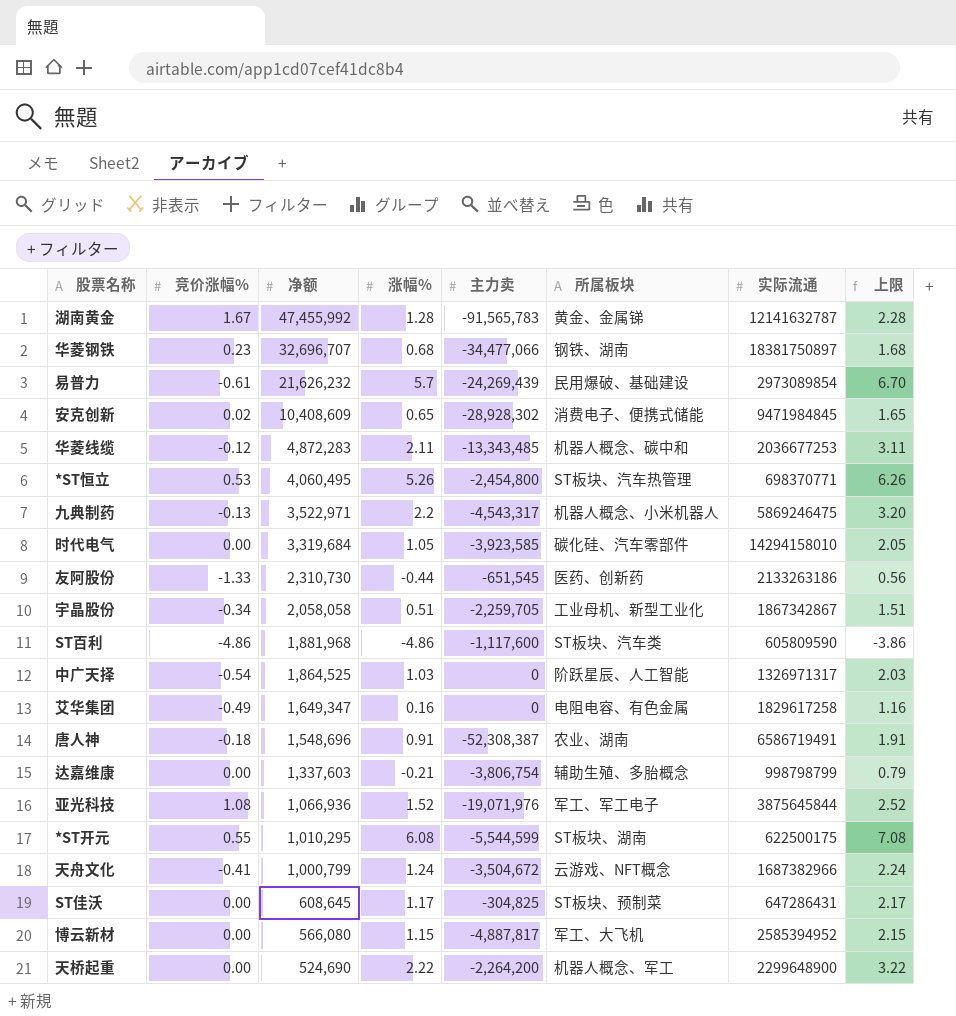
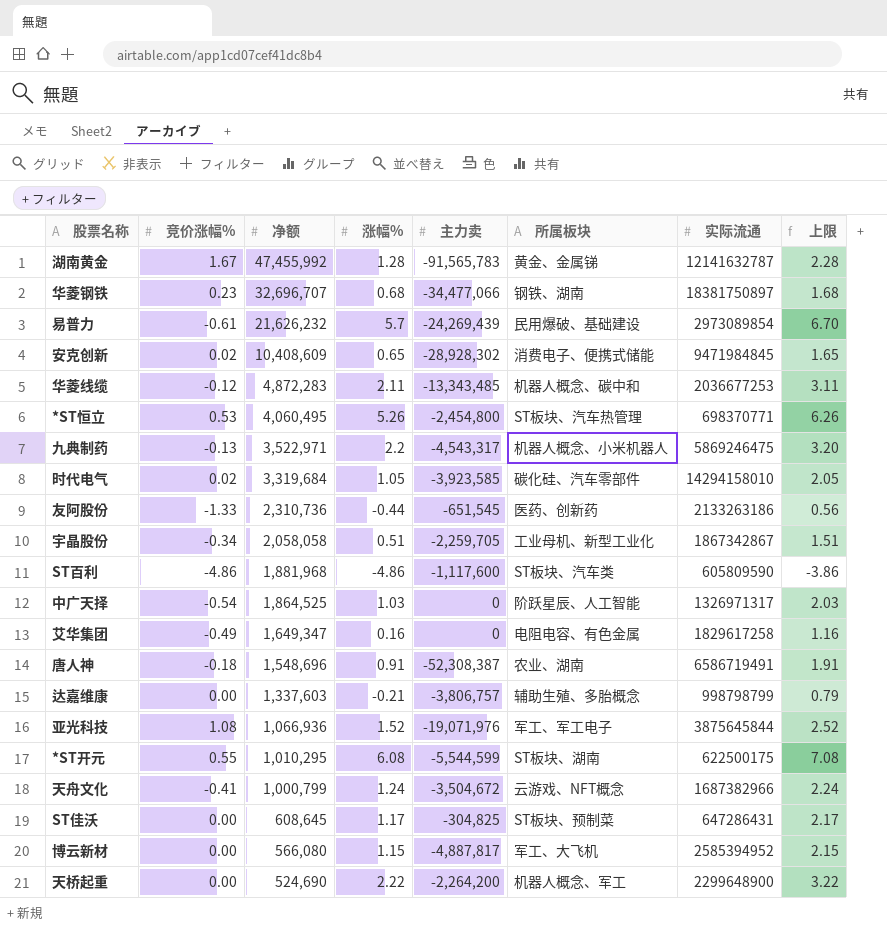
时代电气 | 竞价涨幅%: 0.00 -> 0.02
友阿股份 | 净额: 2,310,730 -> 2,310,736
达嘉维康 | 主力卖: -3,806,754 -> -3,806,757

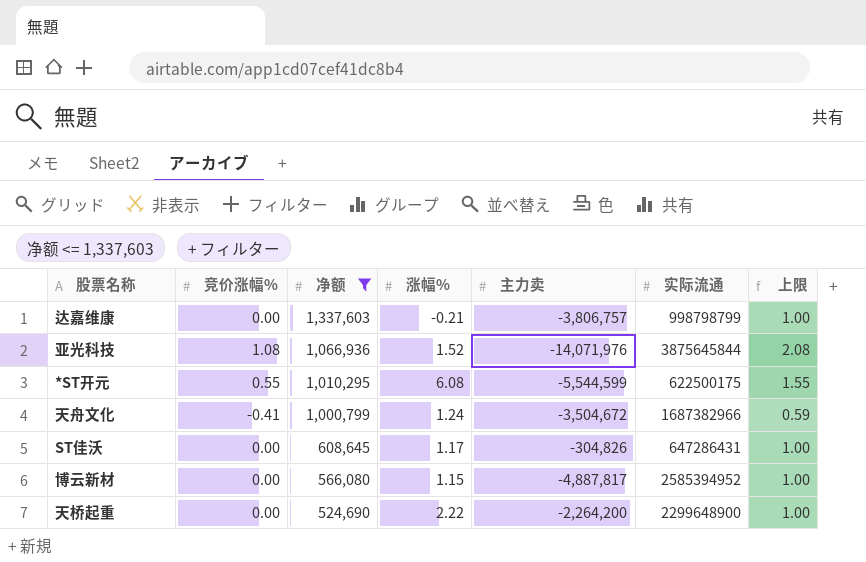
filter: none -> 净额 <= 1,337,603
column 所属板块 | position: 6 -> none
column 上限 | formula: [涨幅%] + 1 -> [竞价涨幅%] + 1
亚光科技 | 主力卖: -19,071,976 -> -14,071,976
ST佳沃 | 主力卖: -304,825 -> -304,826

